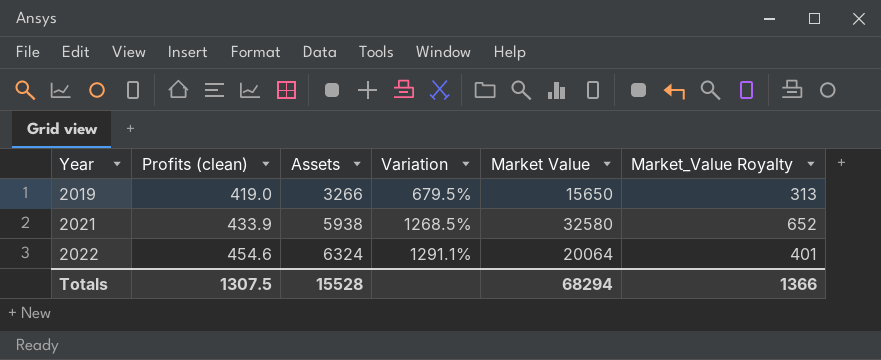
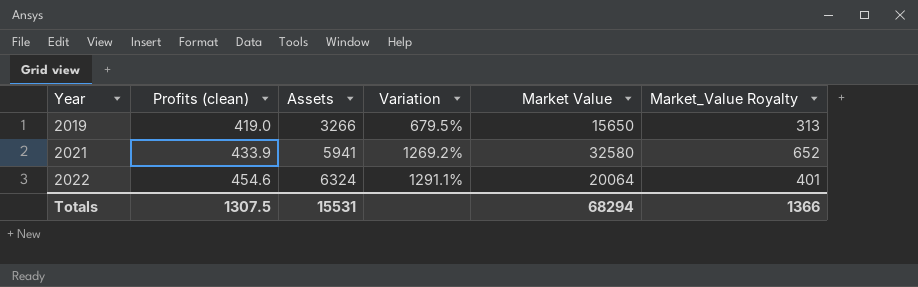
2021 | Assets: 5938 -> 5941
2021 | Variation: 1268.5% -> 1269.2%
Totals | Assets: 15528 -> 15531

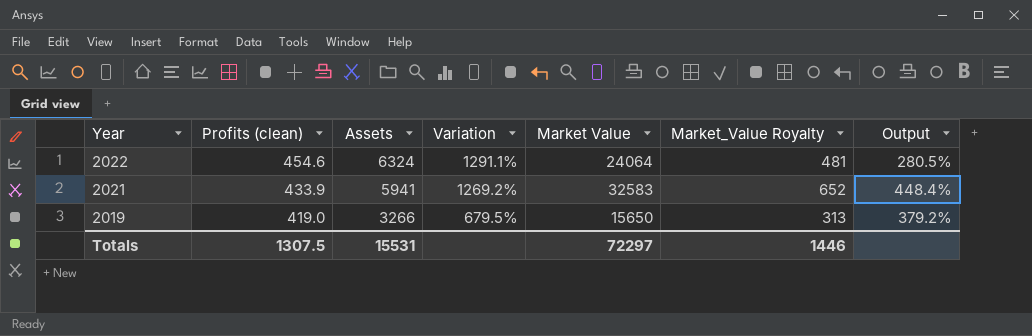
row order: Year ascending -> Year descending
column Output | formula: none -> ([Market Value] - [Assets]) / [Assets]
2022 | Market Value: 20064 -> 24064
2022 | Market_Value Royalty: 401 -> 481
2021 | Market Value: 32580 -> 32583
Totals | Market Value: 68294 -> 72297
Totals | Market_Value Royalty: 1366 -> 1446

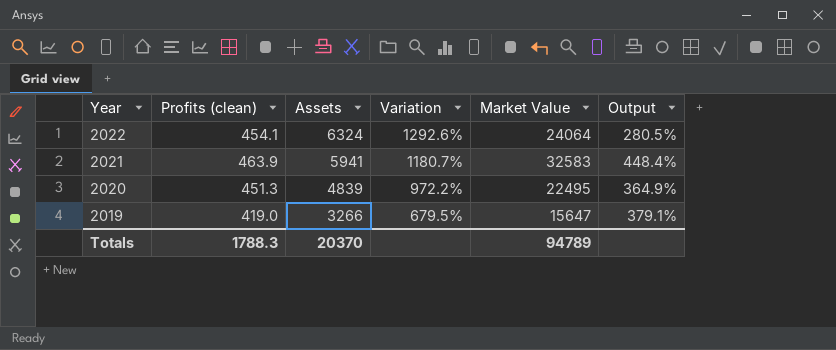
column Market_Value Royalty | formula: [Market Value] * 0.02 -> none
2022 | Profits (clean): 454.6 -> 454.1
2022 | Variation: 1291.1% -> 1292.6%
2021 | Profits (clean): 433.9 -> 463.9
2021 | Variation: 1269.2% -> 1180.7%
row 2020: none -> 451.3 | 4839 | 972.2% | 22495 | 364.9%
2019 | Market Value: 15650 -> 15647
2019 | Output: 379.2% -> 379.1%
Totals | Profits (clean): 1307.5 -> 1788.3
Totals | Assets: 15531 -> 20370
Totals | Market Value: 72297 -> 94789

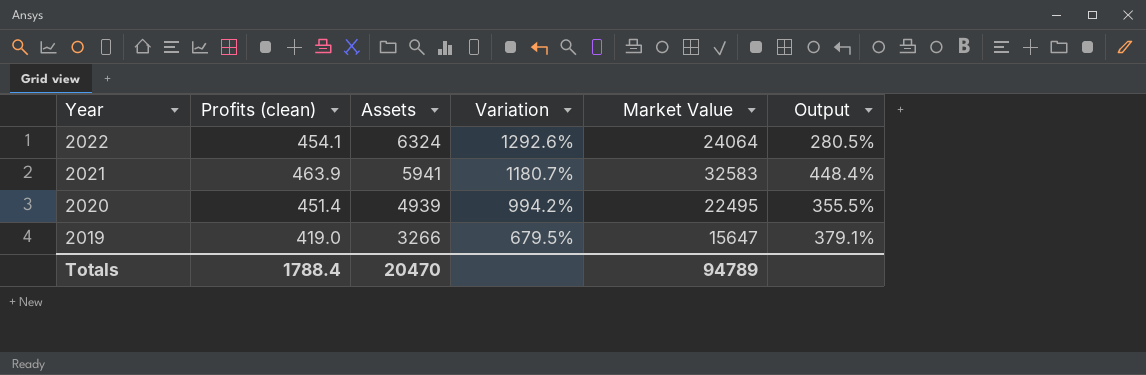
2020 | Profits (clean): 451.3 -> 451.4
2020 | Assets: 4839 -> 4939
2020 | Variation: 972.2% -> 994.2%
2020 | Output: 364.9% -> 355.5%
Totals | Profits (clean): 1788.3 -> 1788.4
Totals | Assets: 20370 -> 20470

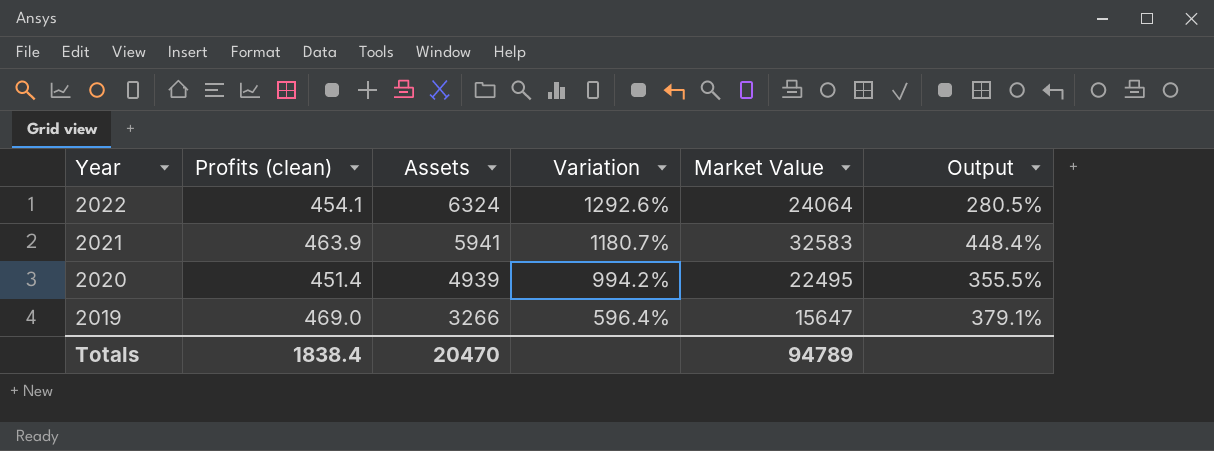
2019 | Profits (clean): 419.0 -> 469.0
2019 | Variation: 679.5% -> 596.4%
Totals | Profits (clean): 1788.4 -> 1838.4

